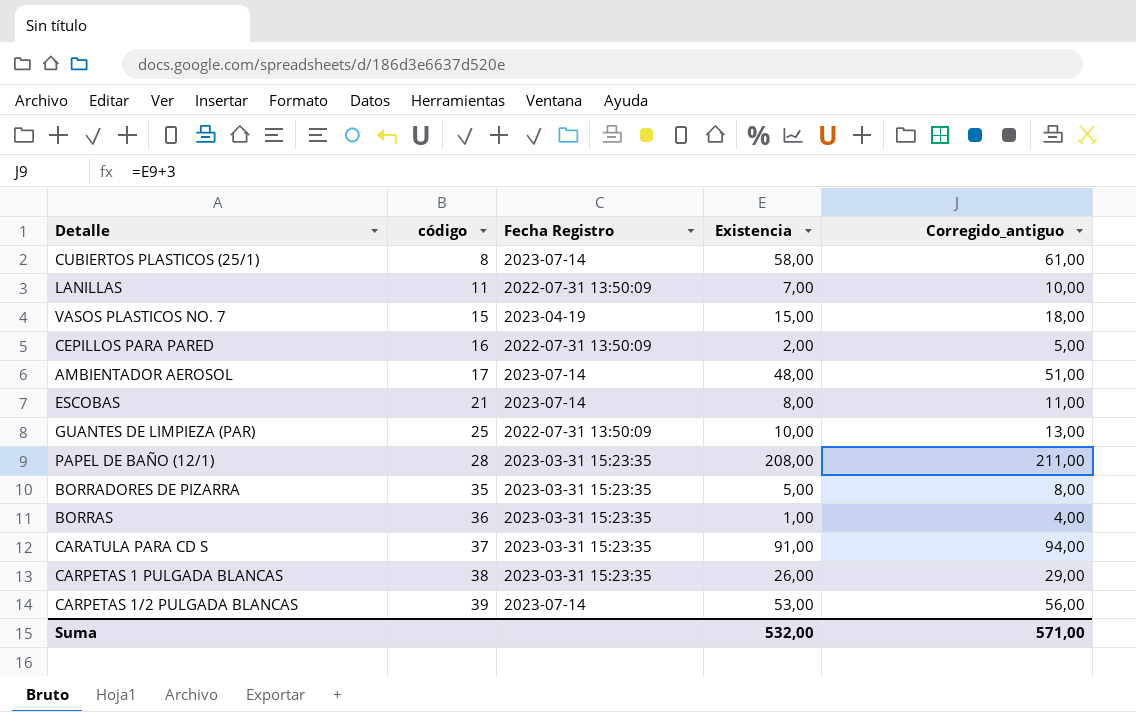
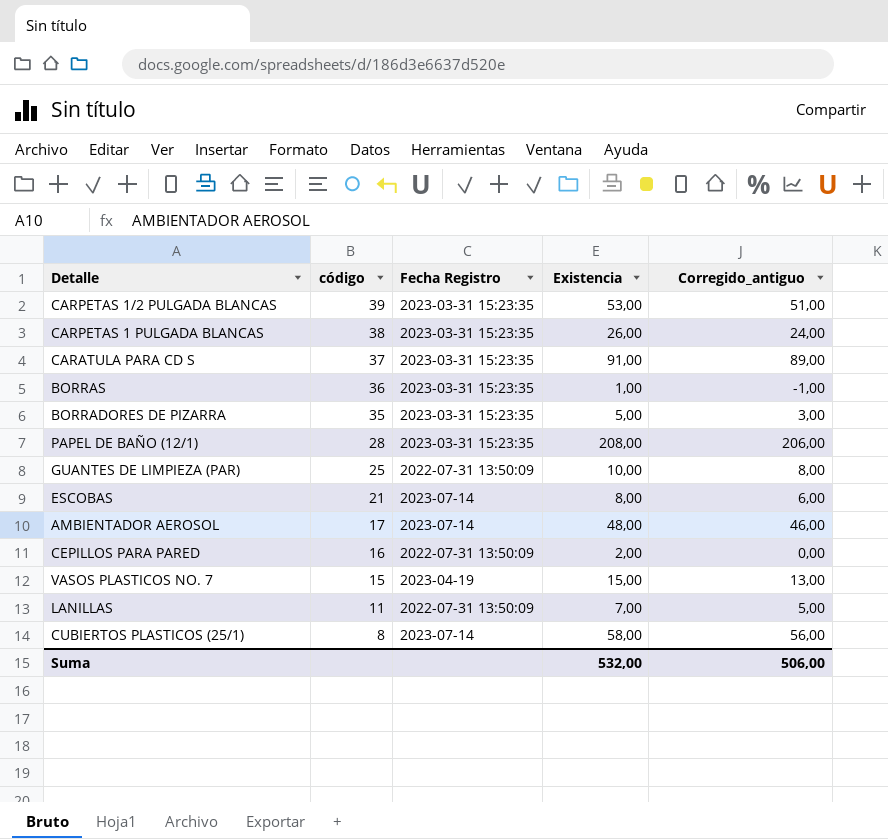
row order: código ascending -> código descending
column Corregido_antiguo | formula: [Existencia] + 3 -> [Existencia] - 2
CARPETAS 1/2 PULGADA BLANCAS | Fecha Registro: 2023-07-14 -> 2023-03-31 15:23:35
Suma | Corregido_antiguo: 571,00 -> 506,00

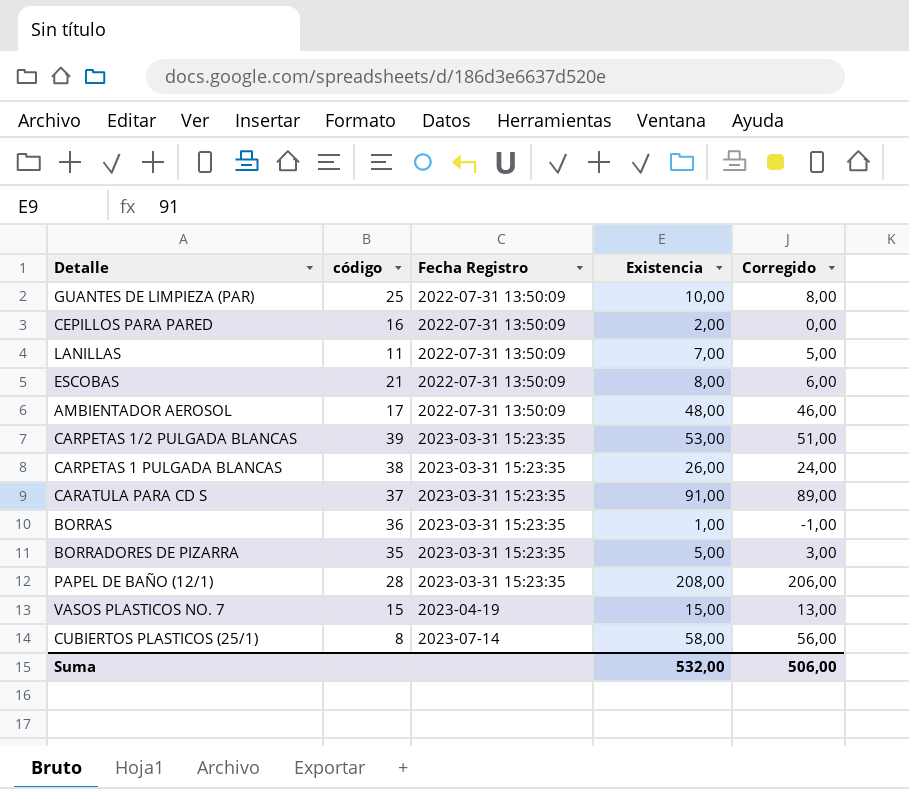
row order: código descending -> Fecha Registro ascending
column name: Corregido_antiguo -> Corregido
ESCOBAS | Fecha Registro: 2023-07-14 -> 2022-07-31 13:50:09
AMBIENTADOR AEROSOL | Fecha Registro: 2023-07-14 -> 2022-07-31 13:50:09

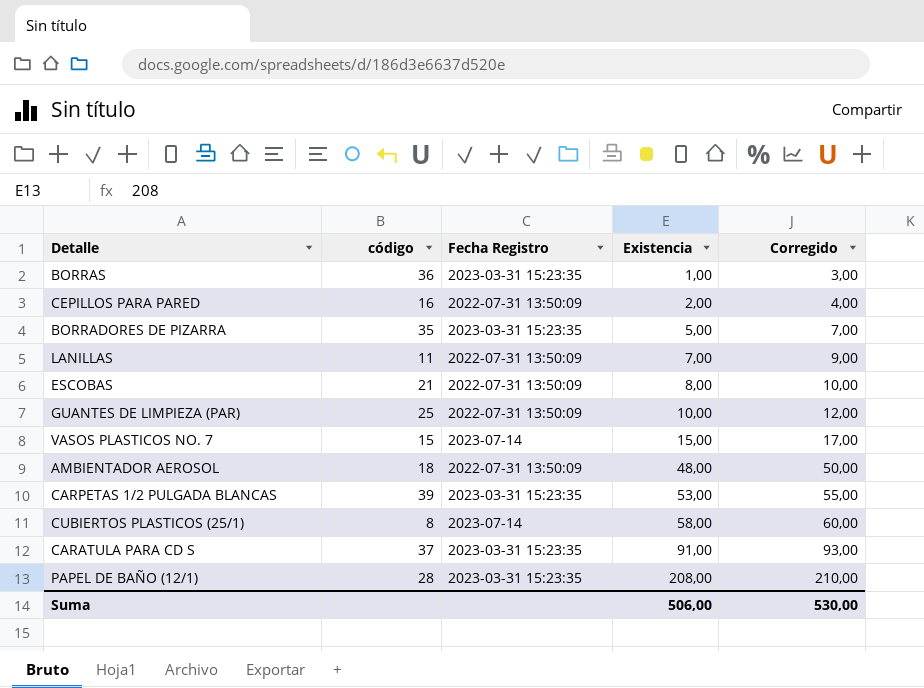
row order: Fecha Registro ascending -> Existencia ascending
column Corregido | formula: [Existencia] - 2 -> [Existencia] + 2
row CARPETAS 1 PULGADA BLANCAS: 38 | 2023-03-31 15:23:35 | 26,00 | 24,00 -> none
VASOS PLASTICOS NO. 7 | Fecha Registro: 2023-04-19 -> 2023-07-14
AMBIENTADOR AEROSOL | código: 17 -> 18
Suma | Existencia: 532,00 -> 506,00
Suma | Corregido: 506,00 -> 530,00

